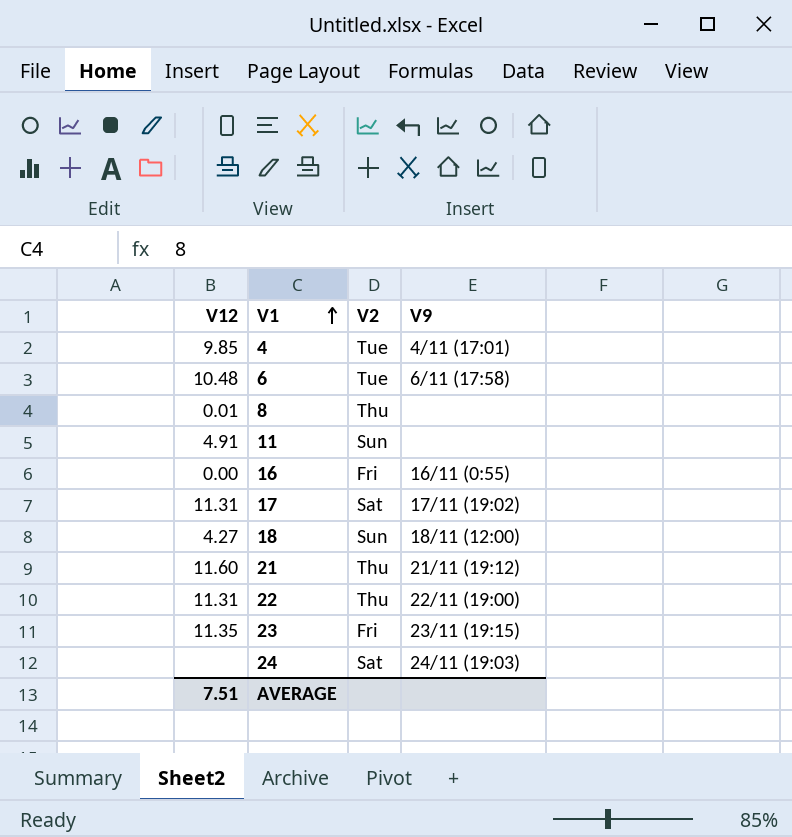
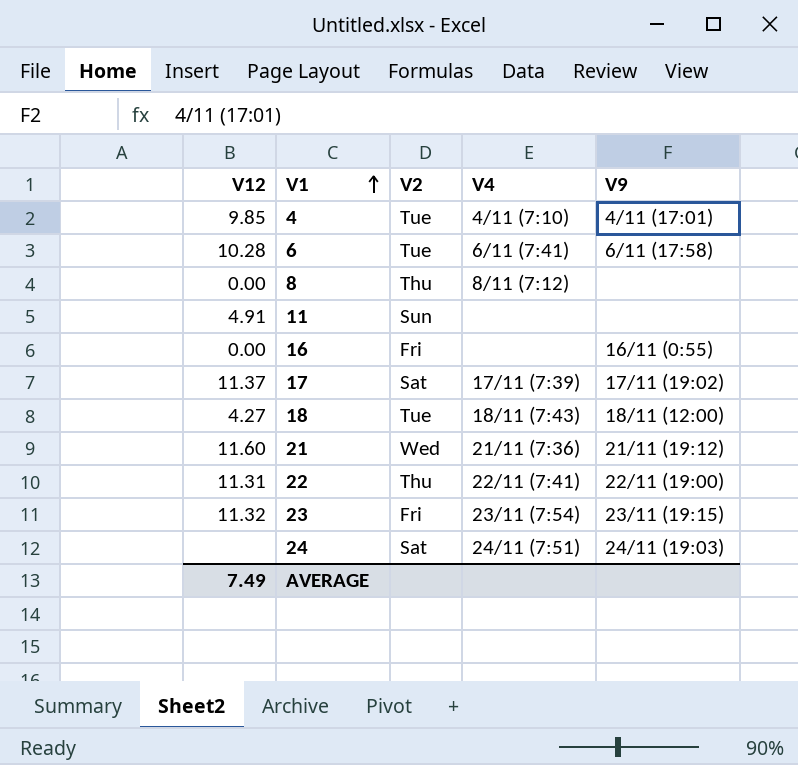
column V4 | position: none -> 4
6 | V12: 10.48 -> 10.28
8 | V12: 0.01 -> 0.00
17 | V12: 11.31 -> 11.37
18 | V2: Sun -> Tue
21 | V2: Thu -> Wed
23 | V12: 11.35 -> 11.32
AVERAGE | V12: 7.51 -> 7.49

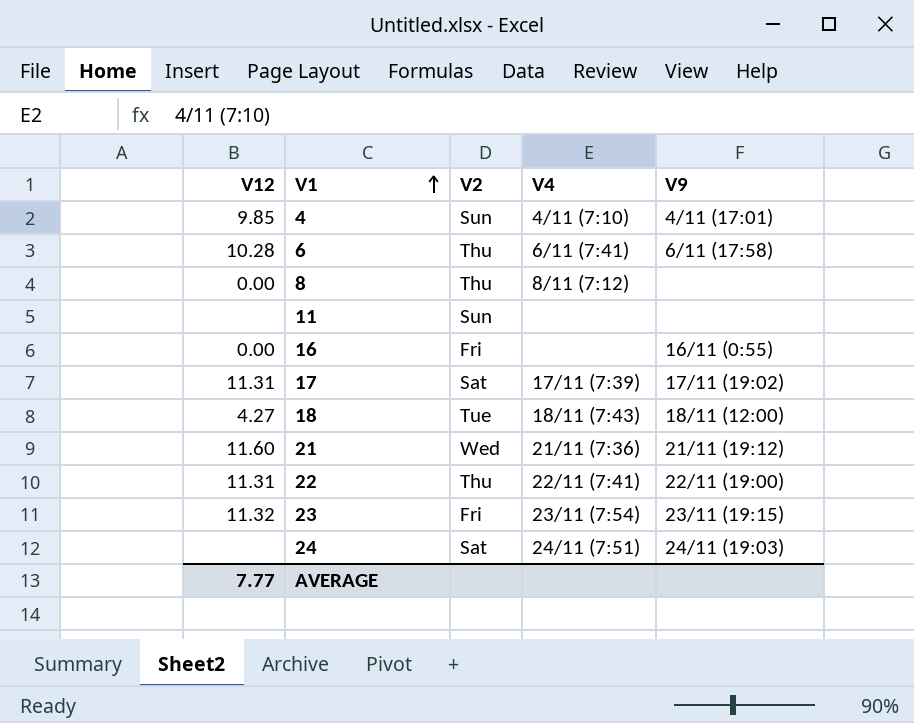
4 | V2: Tue -> Sun
6 | V2: Tue -> Thu
11 | V12: 4.91 -> none
17 | V12: 11.37 -> 11.31
AVERAGE | V12: 7.49 -> 7.77

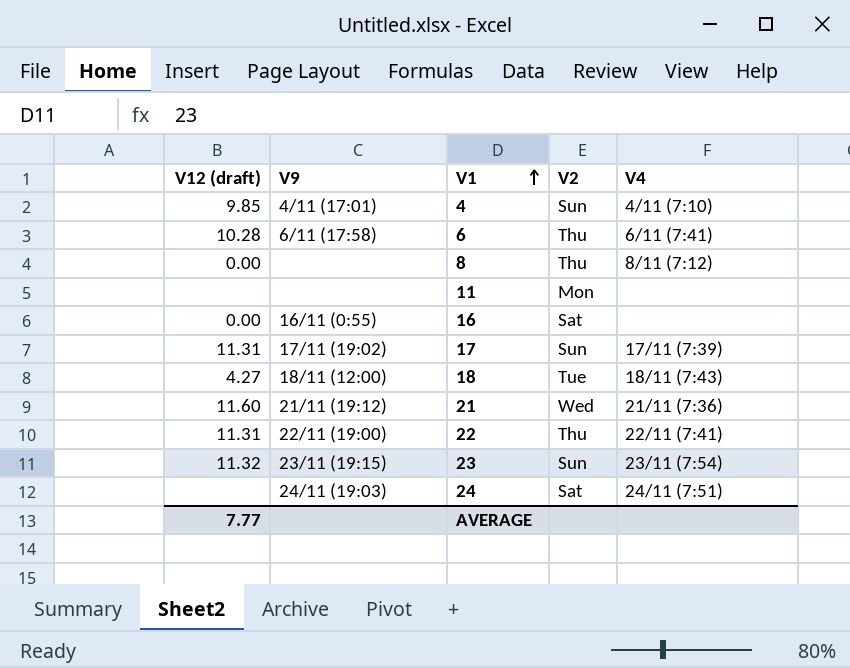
column name: V12 -> V12 (draft)
column V9 | position: 5 -> 2
11 | V2: Sun -> Mon
16 | V2: Fri -> Sat
17 | V2: Sat -> Sun
23 | V2: Fri -> Sun

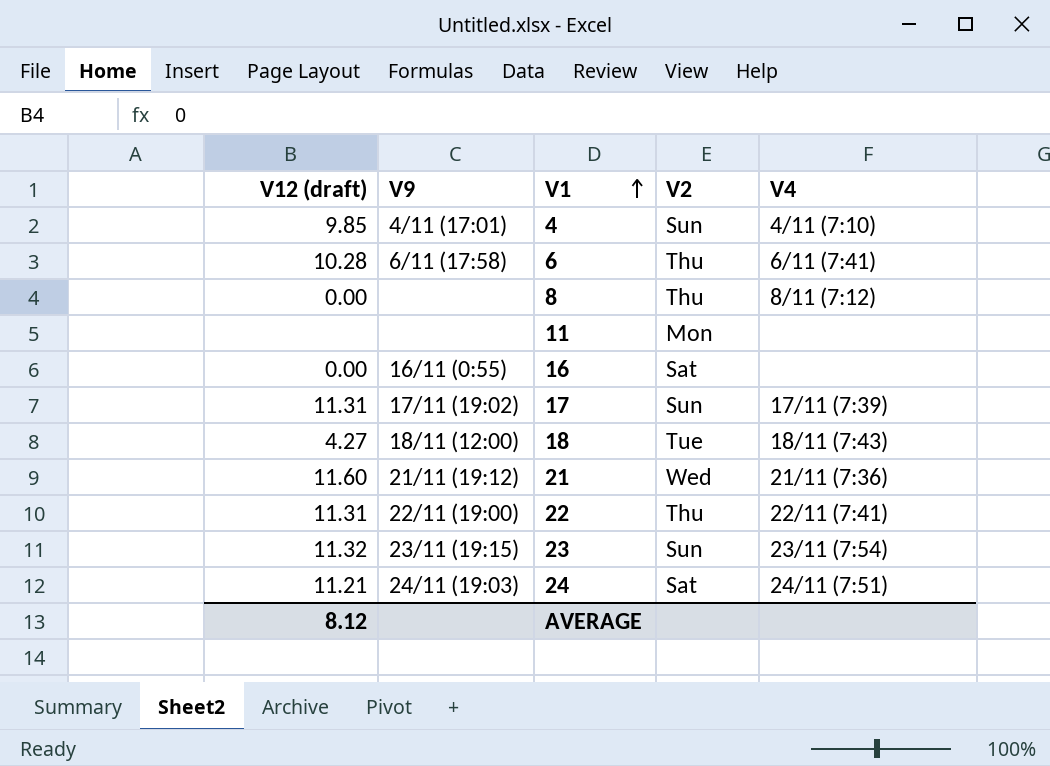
24 | V12 (draft): none -> 11.21
AVERAGE | V12 (draft): 7.77 -> 8.12

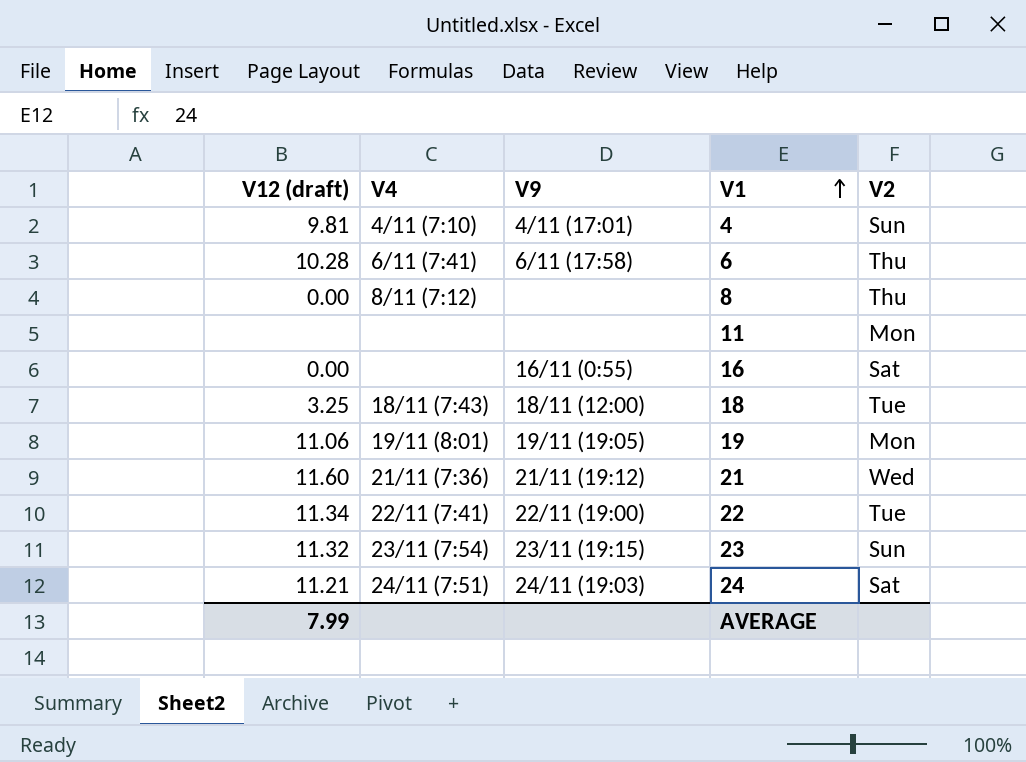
column V4 | position: 5 -> 2
row 17: 11.31 | 17/11 (19:02) | Sun | 17/11 (7:39) -> none
4 | V12 (draft): 9.85 -> 9.81
18 | V12 (draft): 4.27 -> 3.25
row 19: none -> 11.06 | 19/11 (8:01) | 19/11 (19:05) | Mon
22 | V12 (draft): 11.31 -> 11.34
22 | V2: Thu -> Tue
AVERAGE | V12 (draft): 8.12 -> 7.99

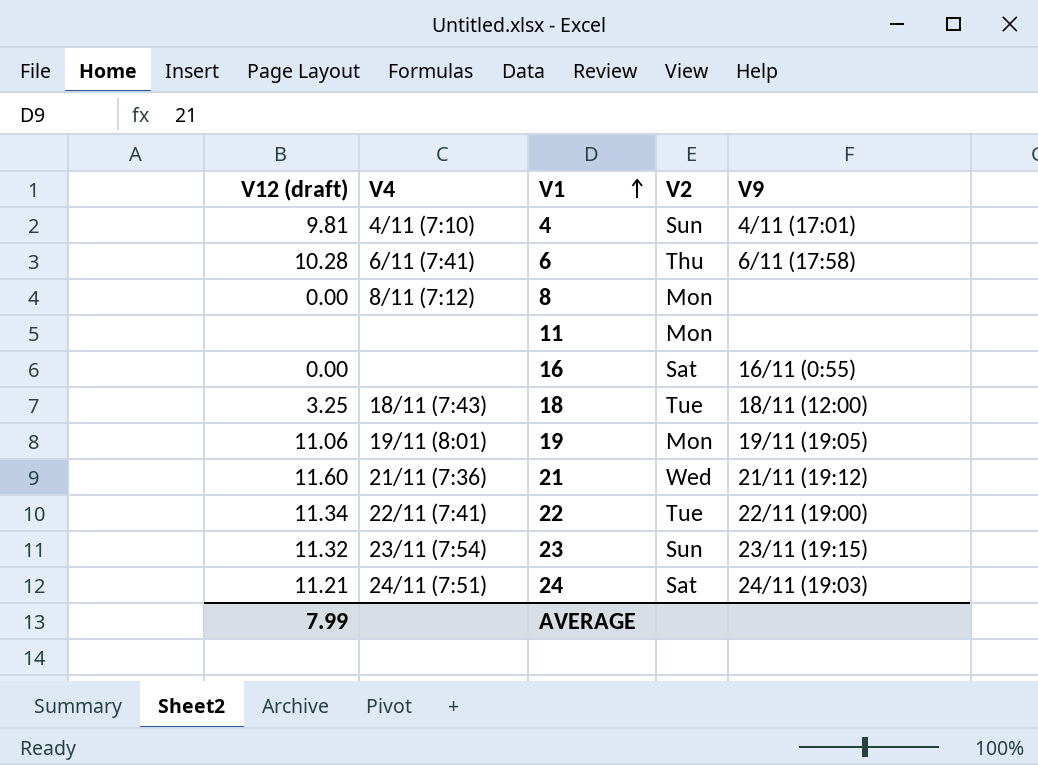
column V9 | position: 3 -> 5
8 | V2: Thu -> Mon

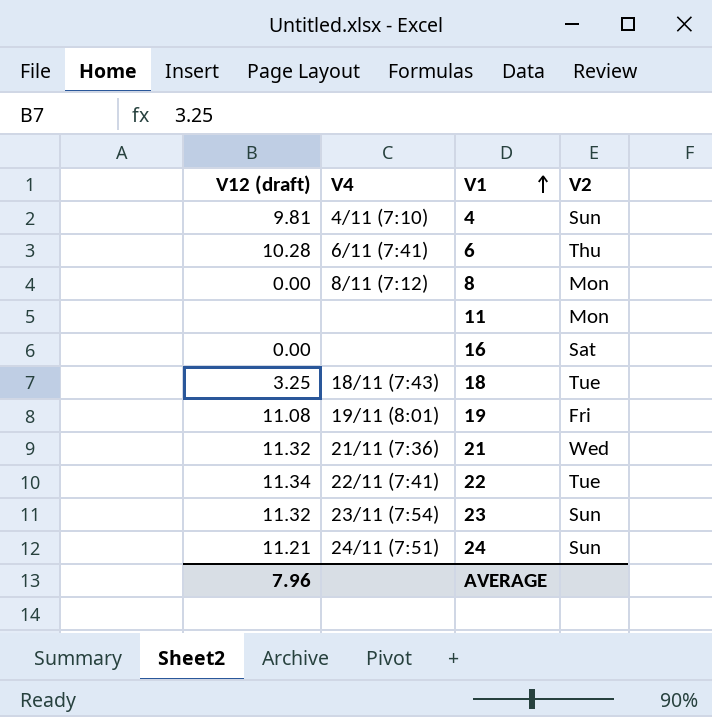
column V9 | position: 5 -> none
19 | V12 (draft): 11.06 -> 11.08
19 | V2: Mon -> Fri
21 | V12 (draft): 11.60 -> 11.32
24 | V2: Sat -> Sun
AVERAGE | V12 (draft): 7.99 -> 7.96

